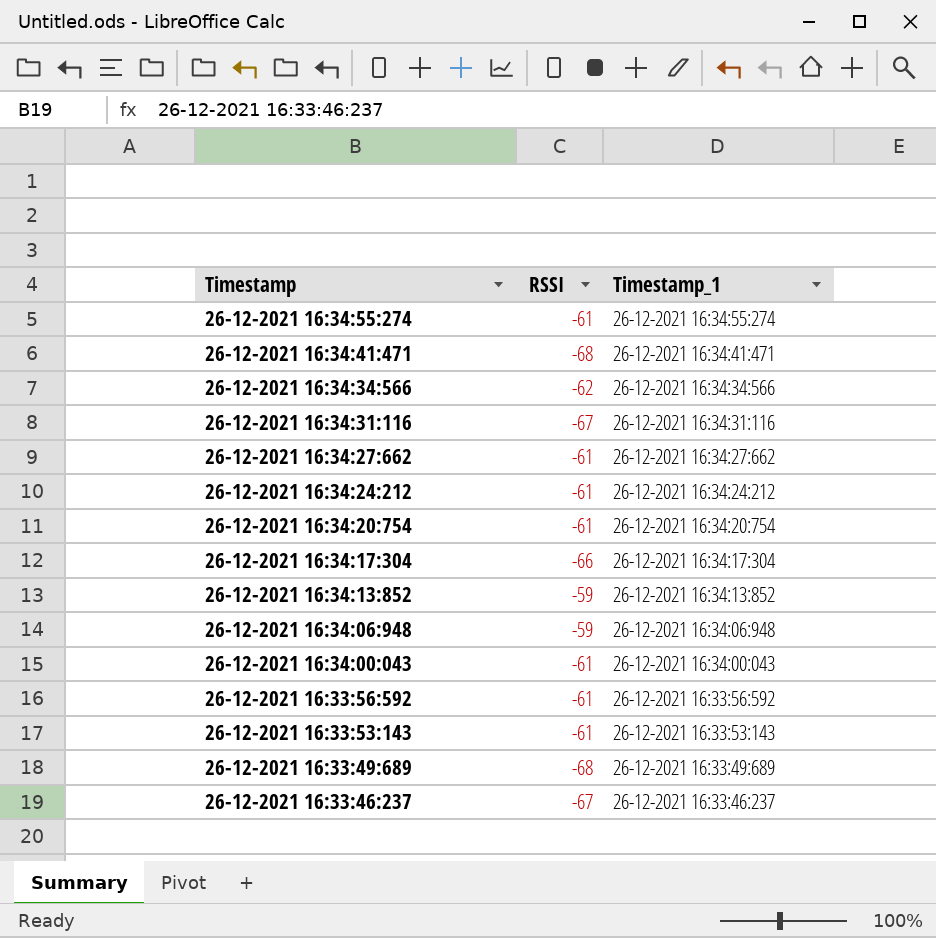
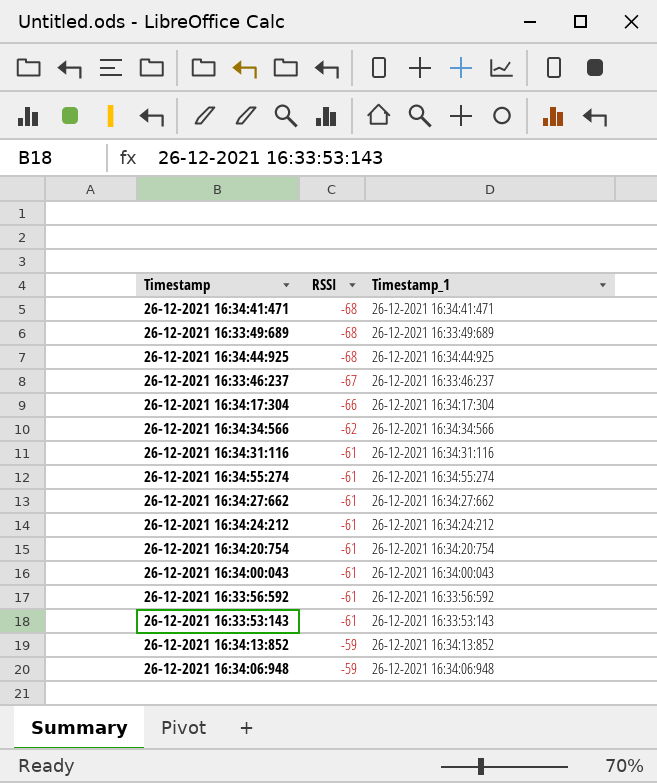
row order: Timestamp descending -> RSSI ascending
row 26-12-2021 16:34:44:925: none -> -68 | 26-12-2021 16:34:44:925
26-12-2021 16:34:31:116 | RSSI: -67 -> -61

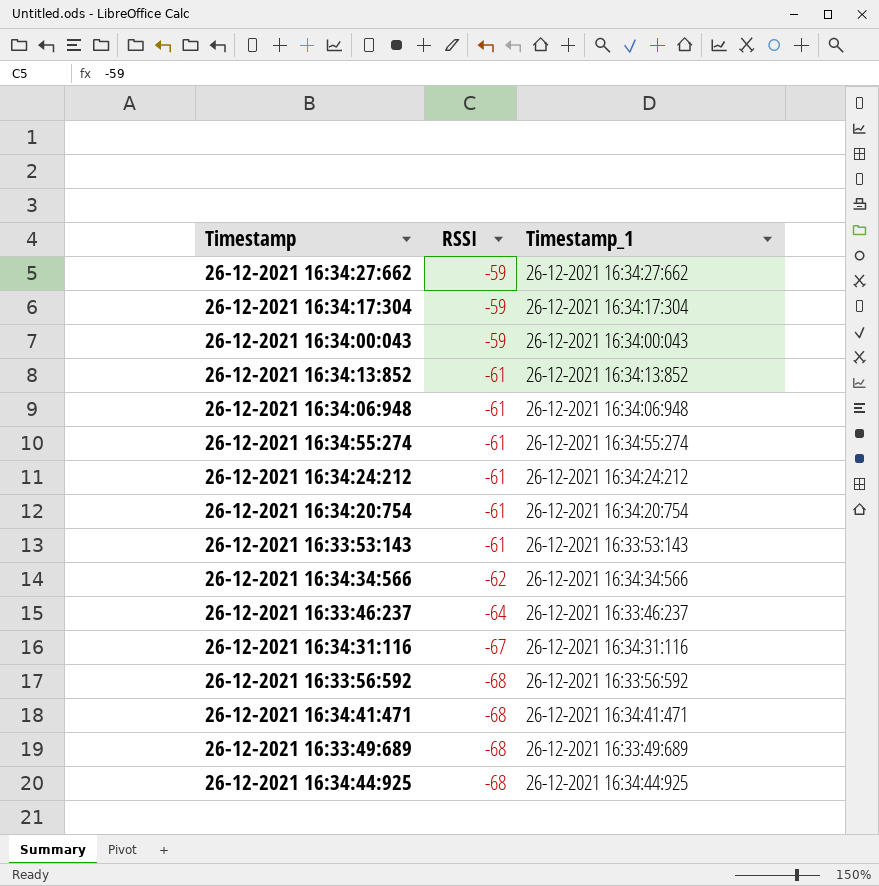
row order: RSSI ascending -> RSSI descending
26-12-2021 16:34:27:662 | RSSI: -61 -> -59
26-12-2021 16:34:17:304 | RSSI: -66 -> -59
26-12-2021 16:34:00:043 | RSSI: -61 -> -59
26-12-2021 16:34:13:852 | RSSI: -59 -> -61
26-12-2021 16:34:06:948 | RSSI: -59 -> -61
26-12-2021 16:33:46:237 | RSSI: -67 -> -64
26-12-2021 16:34:31:116 | RSSI: -61 -> -67
26-12-2021 16:33:56:592 | RSSI: -61 -> -68

